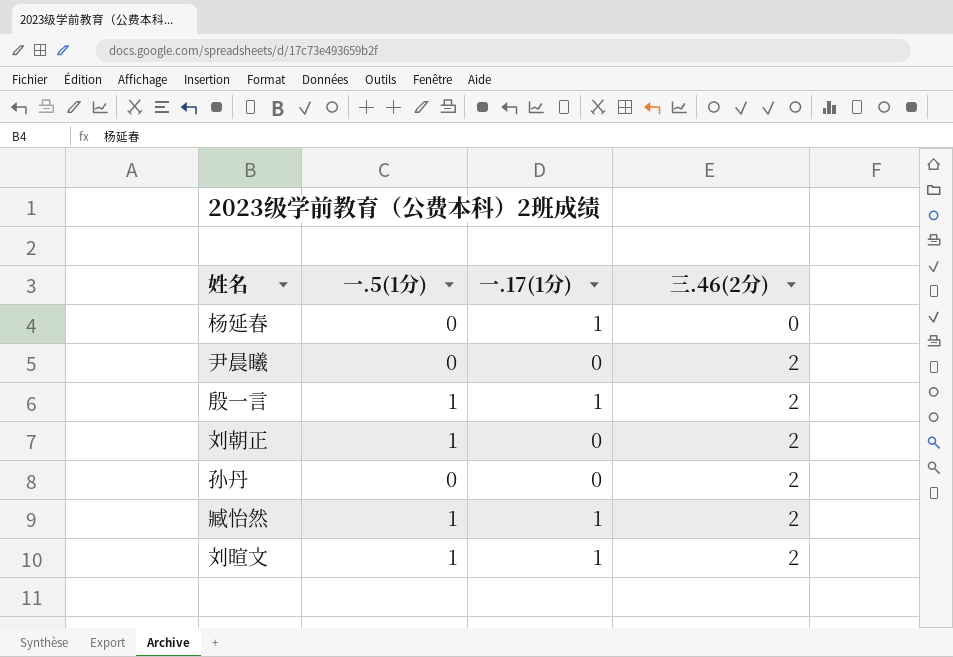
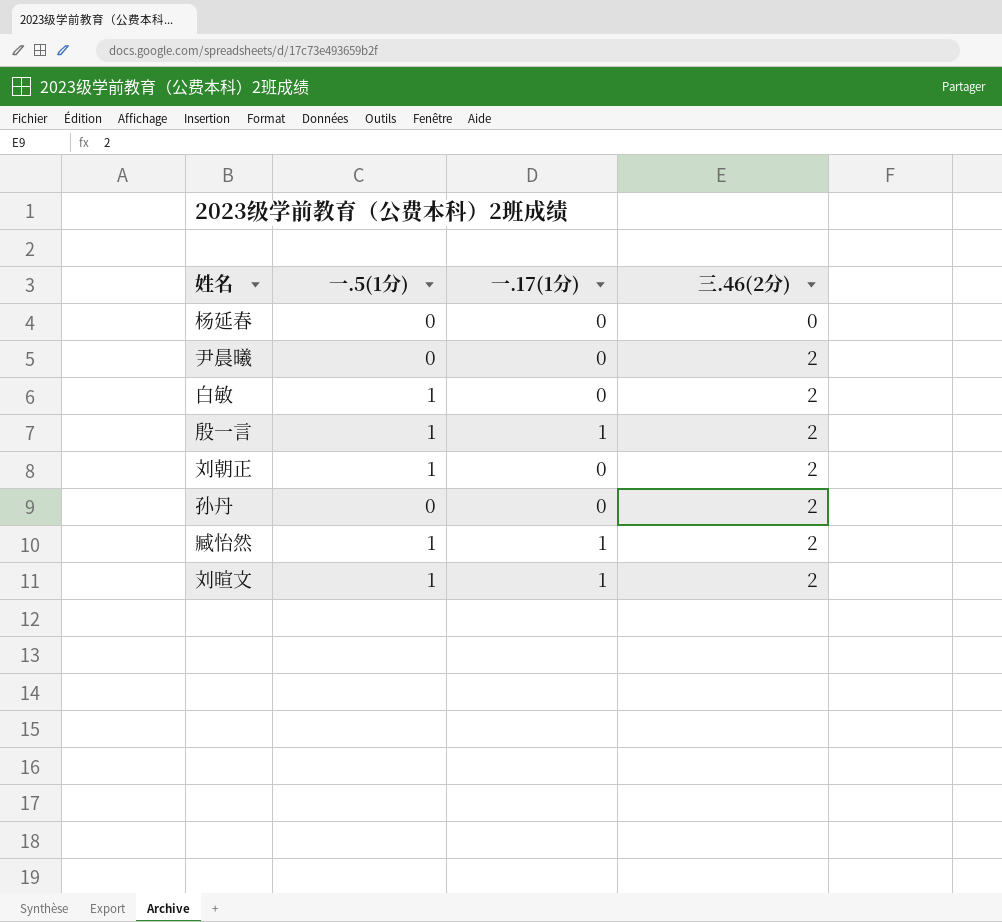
杨延春 | 一.17(1分): 1 -> 0
row 白敏: none -> 1 | 0 | 2

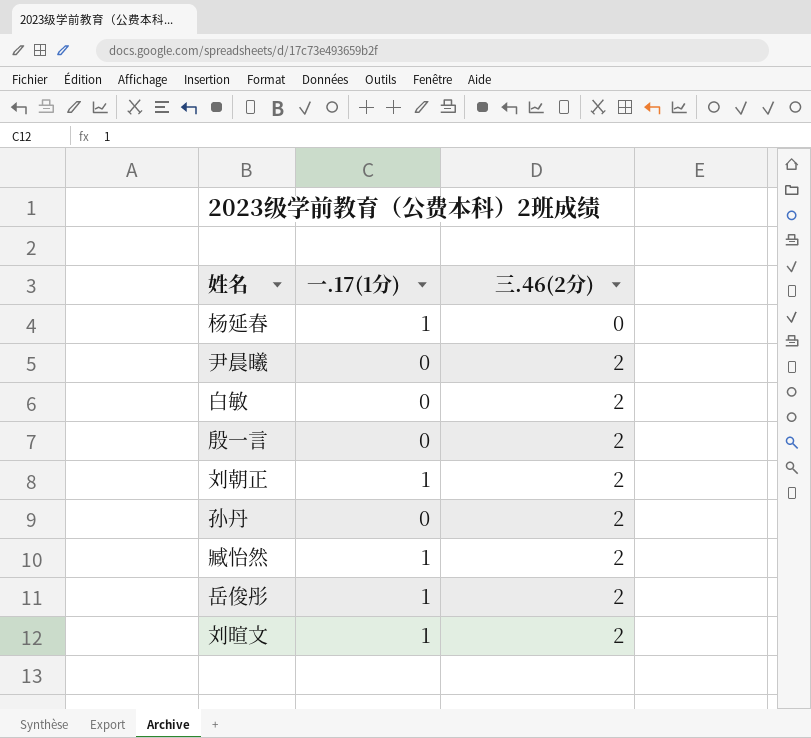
column 一.5(1分) | position: 2 -> none
杨延春 | 一.17(1分): 0 -> 1
殷一言 | 一.17(1分): 1 -> 0
刘朝正 | 一.17(1分): 0 -> 1
row 岳俊彤: none -> 1 | 2

